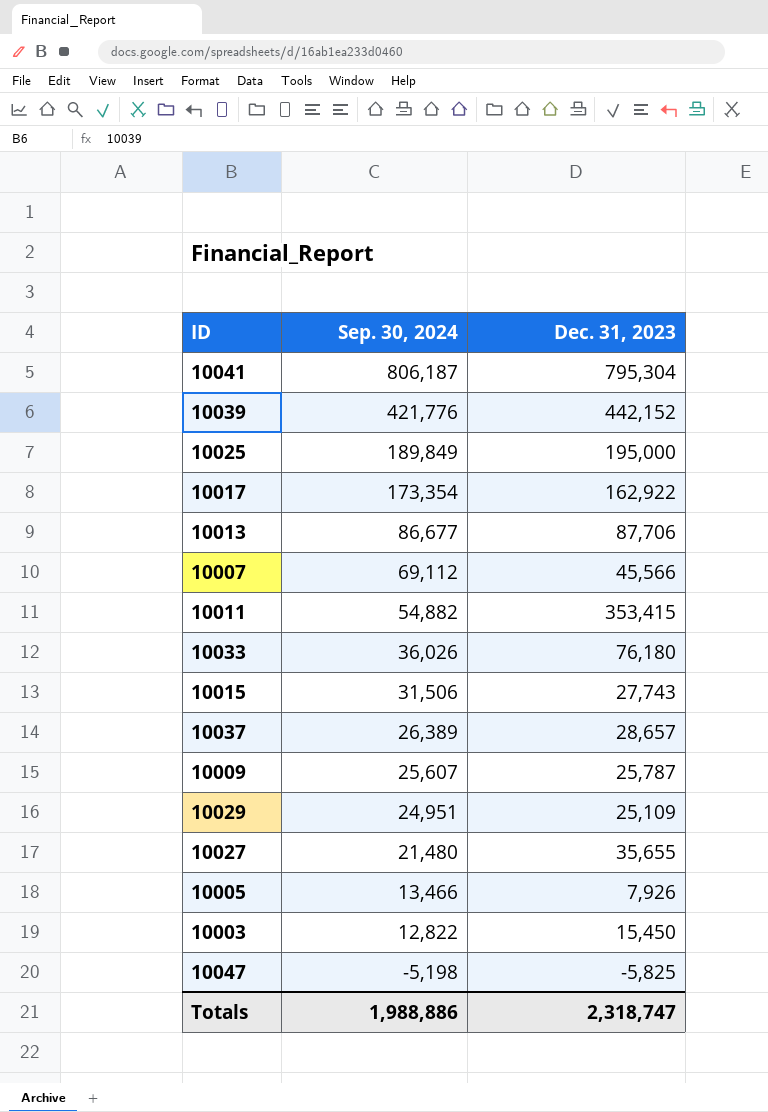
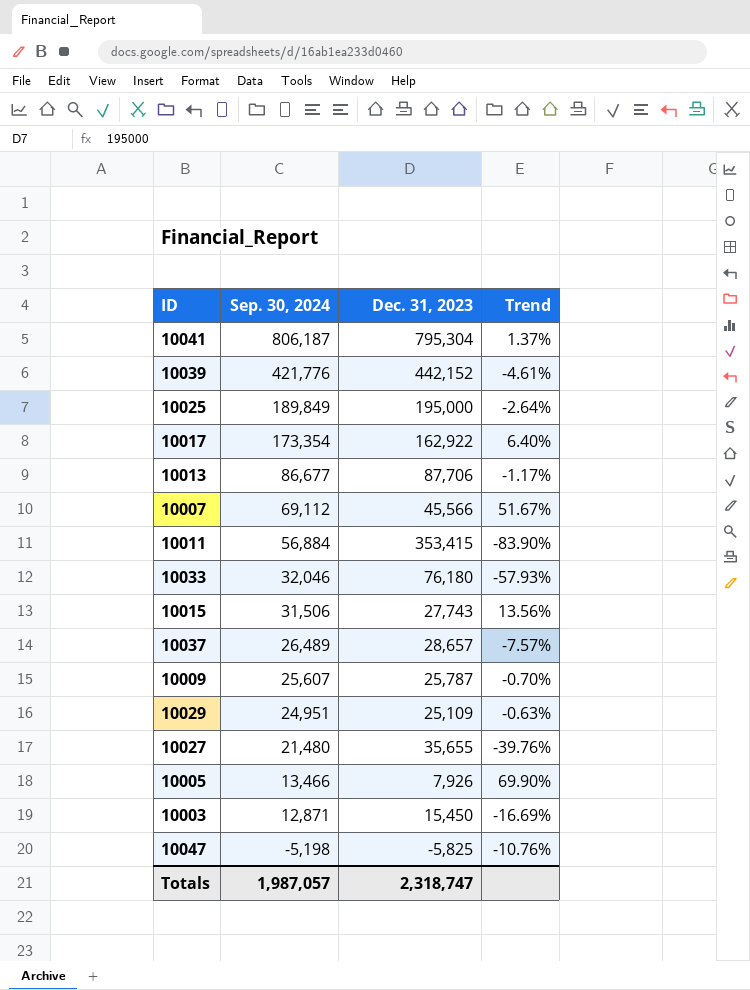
column Trend | formula: none -> ([Sep. 30, 2024] - [Dec. 31, 2023]) / [Dec. 31, 2023]
10011 | Sep. 30, 2024: 54,882 -> 56,884
10033 | Sep. 30, 2024: 36,026 -> 32,046
10037 | Sep. 30, 2024: 26,389 -> 26,489
10003 | Sep. 30, 2024: 12,822 -> 12,871
Totals | Sep. 30, 2024: 1,988,886 -> 1,987,057

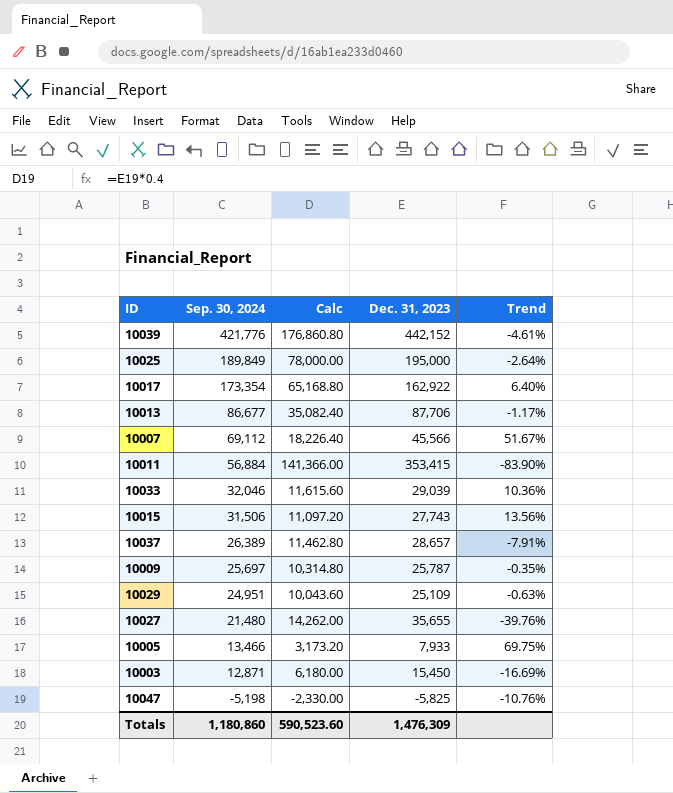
column Calc | formula: none -> [Dec. 31, 2023] * 0.4
row 10041: 806,187 | 795,304 | 1.37% -> none
10033 | Dec. 31, 2023: 76,180 -> 29,039
10033 | Trend: -57.93% -> 10.36%
10037 | Sep. 30, 2024: 26,489 -> 26,389
10037 | Trend: -7.57% -> -7.91%
10009 | Sep. 30, 2024: 25,607 -> 25,697
10009 | Trend: -0.70% -> -0.35%
10005 | Dec. 31, 2023: 7,926 -> 7,933
10005 | Trend: 69.90% -> 69.75%
Totals | Sep. 30, 2024: 1,987,057 -> 1,180,860
Totals | Dec. 31, 2023: 2,318,747 -> 1,476,309

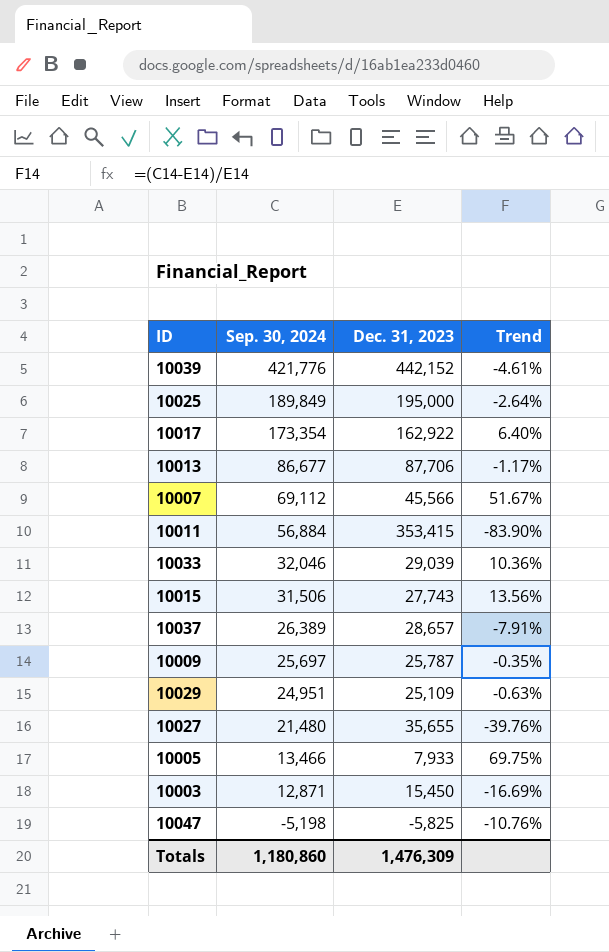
column Calc | formula: [Dec. 31, 2023] * 0.4 -> none

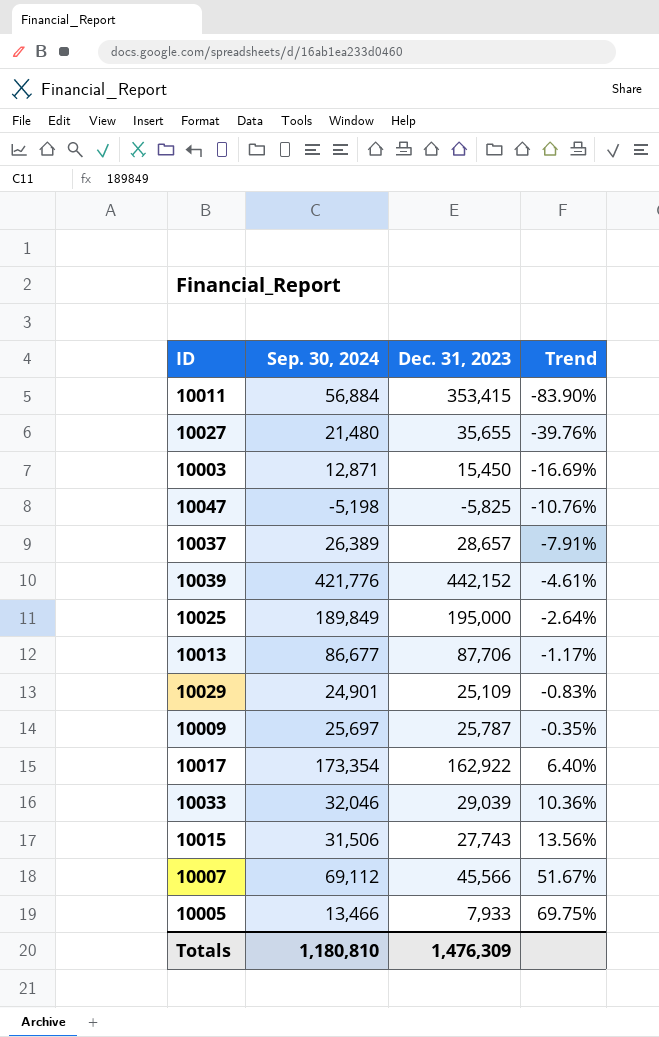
row order: Sep. 30, 2024 descending -> Trend ascending
10029 | Sep. 30, 2024: 24,951 -> 24,901
10029 | Trend: -0.63% -> -0.83%
Totals | Sep. 30, 2024: 1,180,860 -> 1,180,810

